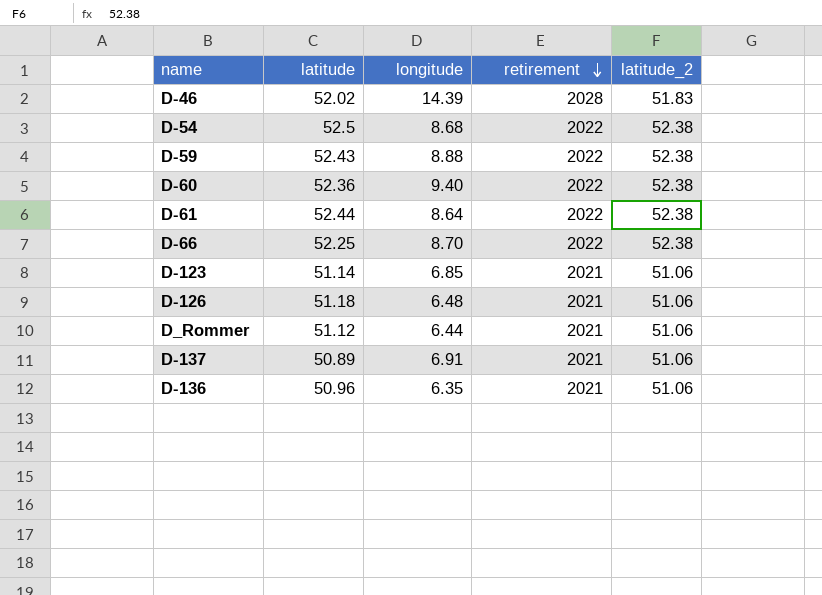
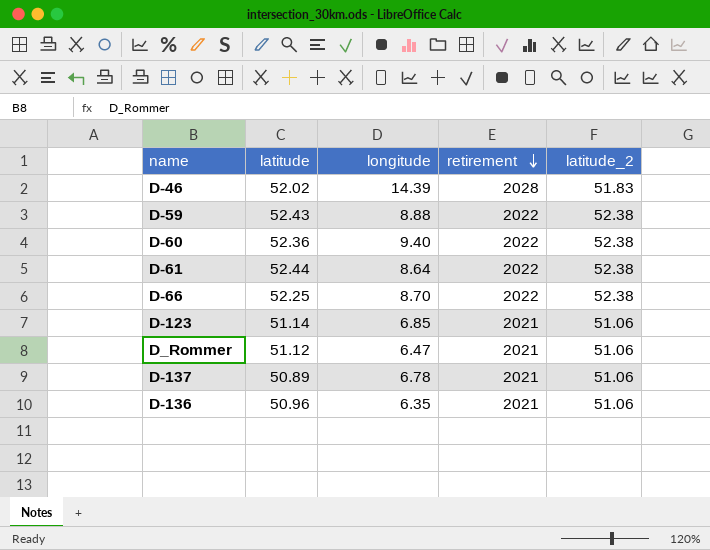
row D-54: 52.5 | 8.68 | 2022 | 52.38 -> none
row D-126: 51.18 | 6.48 | 2021 | 51.06 -> none
D_Rommer | longitude: 6.44 -> 6.47
D-137 | longitude: 6.91 -> 6.78

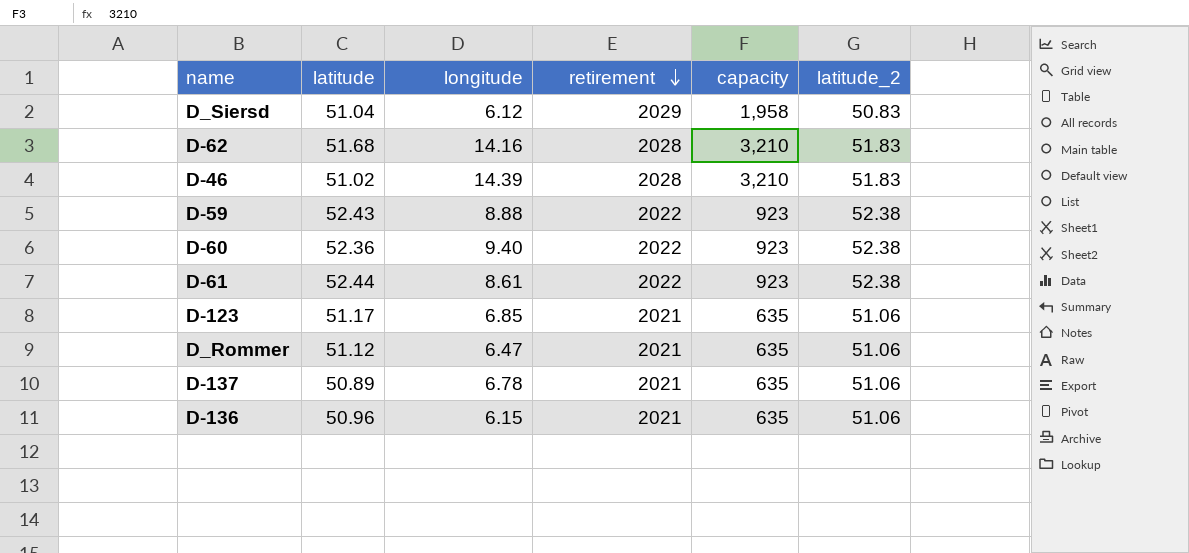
column capacity | position: none -> 5
row D-66: 52.25 | 8.70 | 2022 | 52.38 -> none
row D_Siersd: none -> 51.04 | 6.12 | 2029 | 1,958 | 50.83
row D-62: none -> 51.68 | 14.16 | 2028 | 3,210 | 51.83
D-46 | latitude: 52.02 -> 51.02
D-61 | longitude: 8.64 -> 8.61
D-123 | latitude: 51.14 -> 51.17
D-136 | longitude: 6.35 -> 6.15

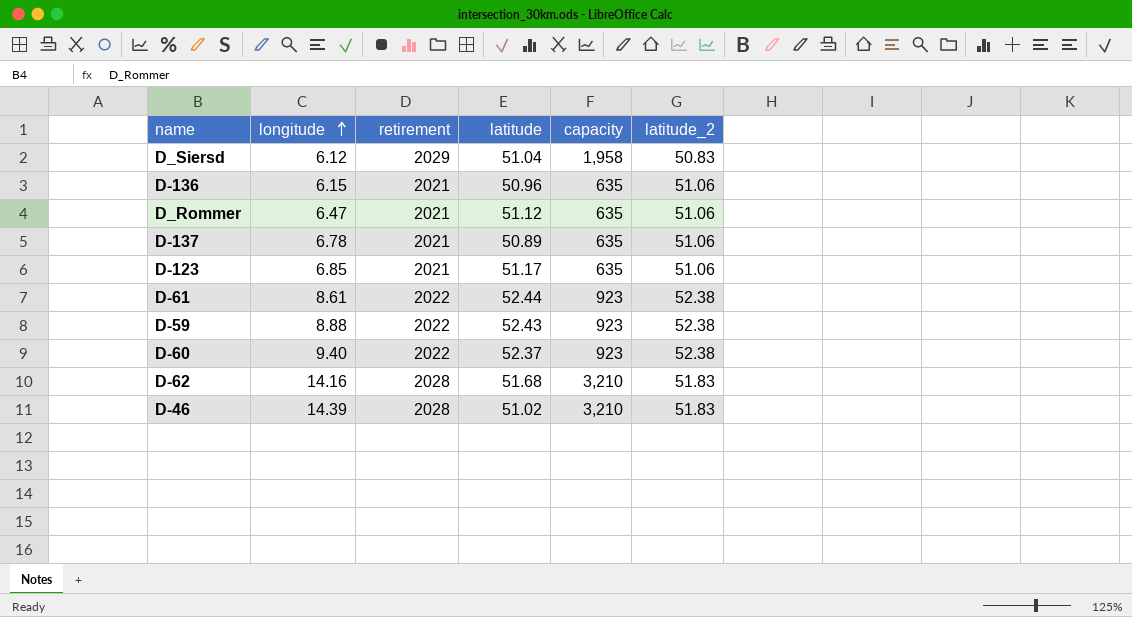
row order: retirement descending -> longitude ascending
column latitude | position: 2 -> 4
D-60 | latitude: 52.36 -> 52.37

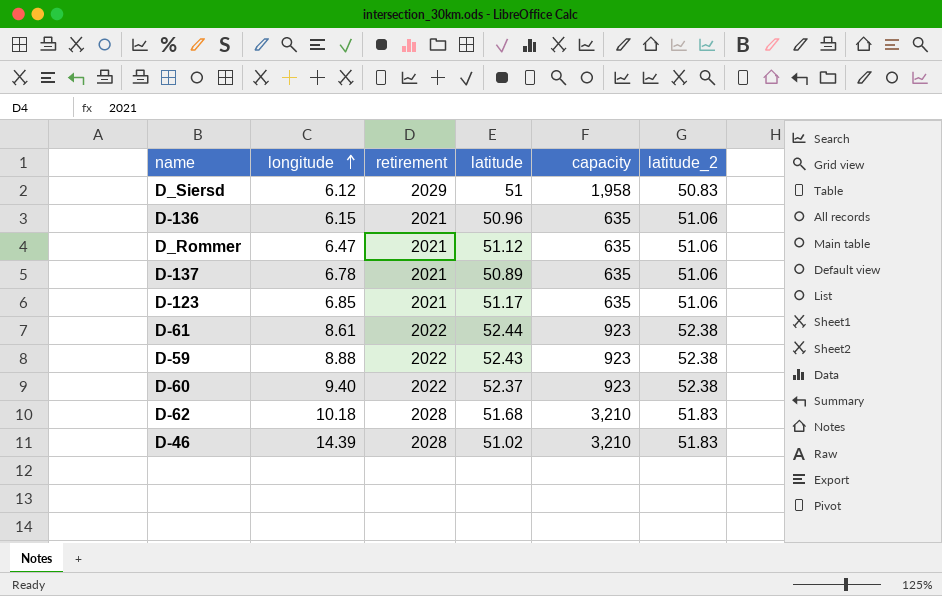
D_Siersd | latitude: 51.04 -> 51
D-62 | longitude: 14.16 -> 10.18

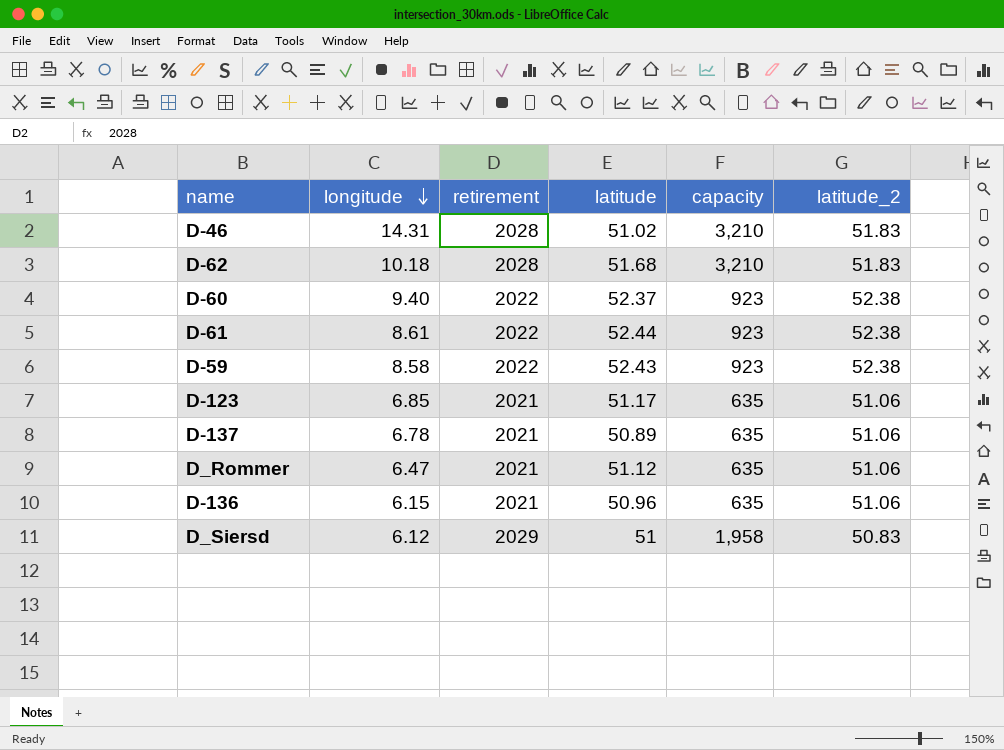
row order: longitude ascending -> longitude descending
D-46 | longitude: 14.39 -> 14.31
D-59 | longitude: 8.88 -> 8.58

